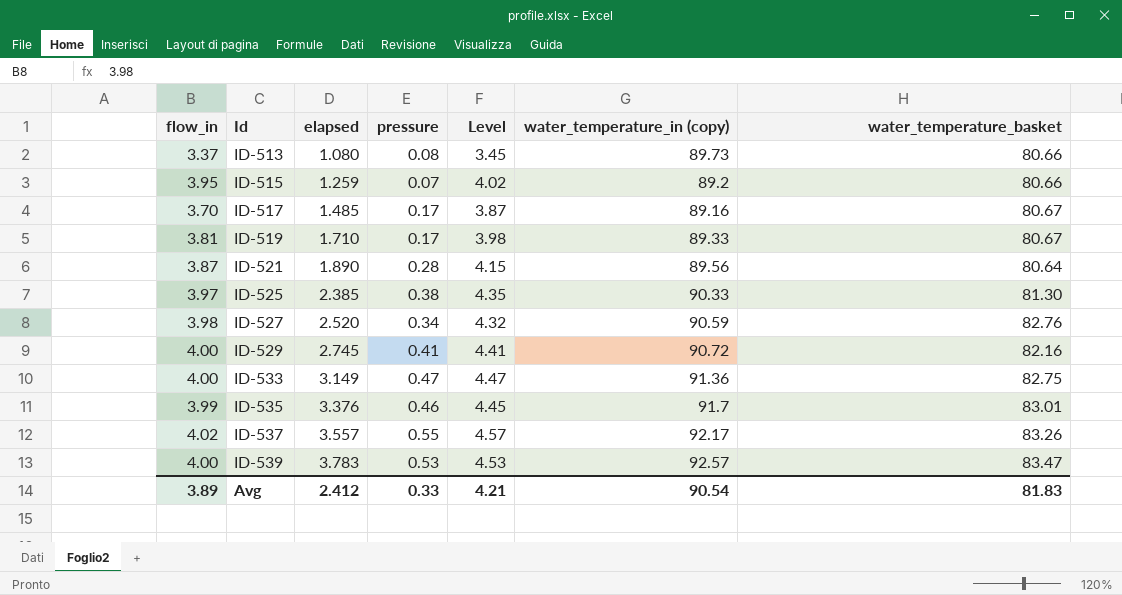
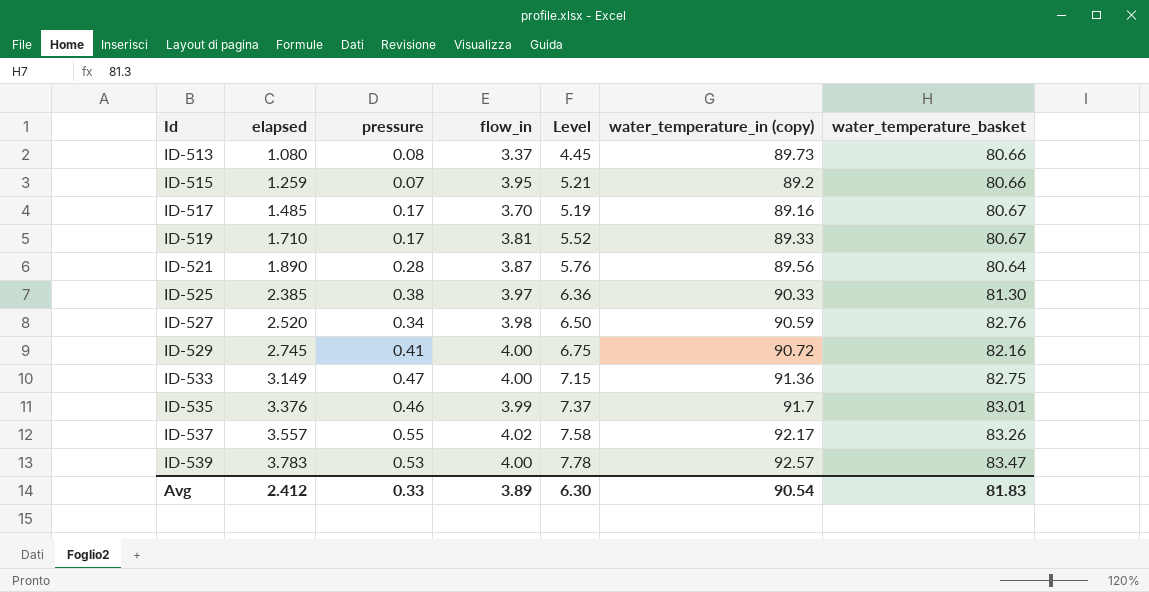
column flow_in | position: 1 -> 4
column Level | formula: [flow_in] + [pressure] -> [elapsed] + [flow_in]
Avg | Level: 4.21 -> 6.30

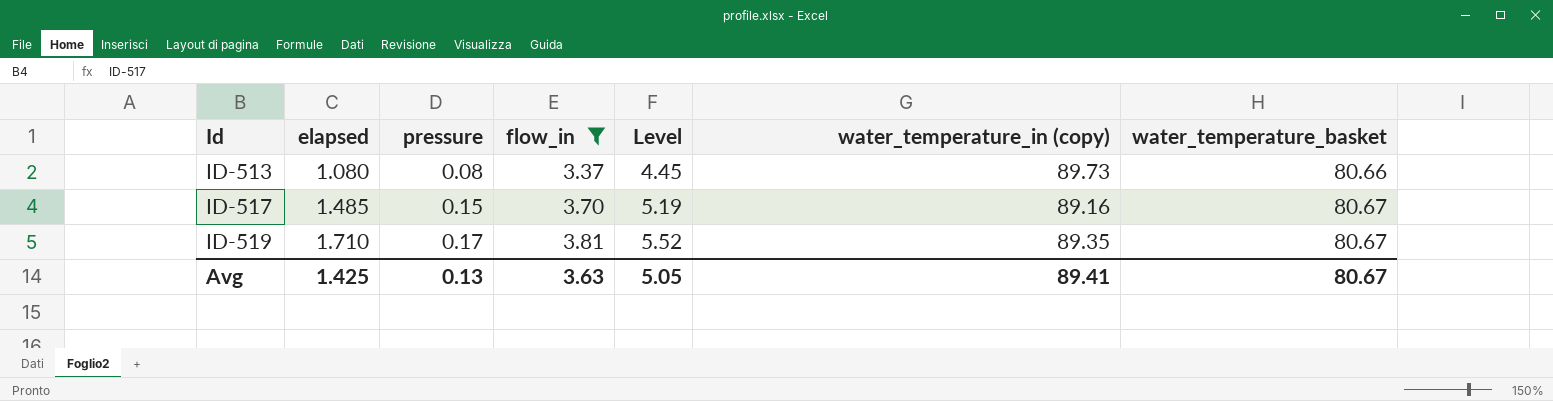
filter: none -> flow_in <= 3.81
ID-517 | pressure: 0.17 -> 0.15
ID-519 | water_temperature_in (copy): 89.33 -> 89.35
Avg | elapsed: 2.412 -> 1.425
Avg | pressure: 0.33 -> 0.13
Avg | flow_in: 3.89 -> 3.63
Avg | Level: 6.30 -> 5.05
Avg | water_temperature_in (copy): 90.54 -> 89.41
Avg | water_temperature_basket: 81.83 -> 80.67

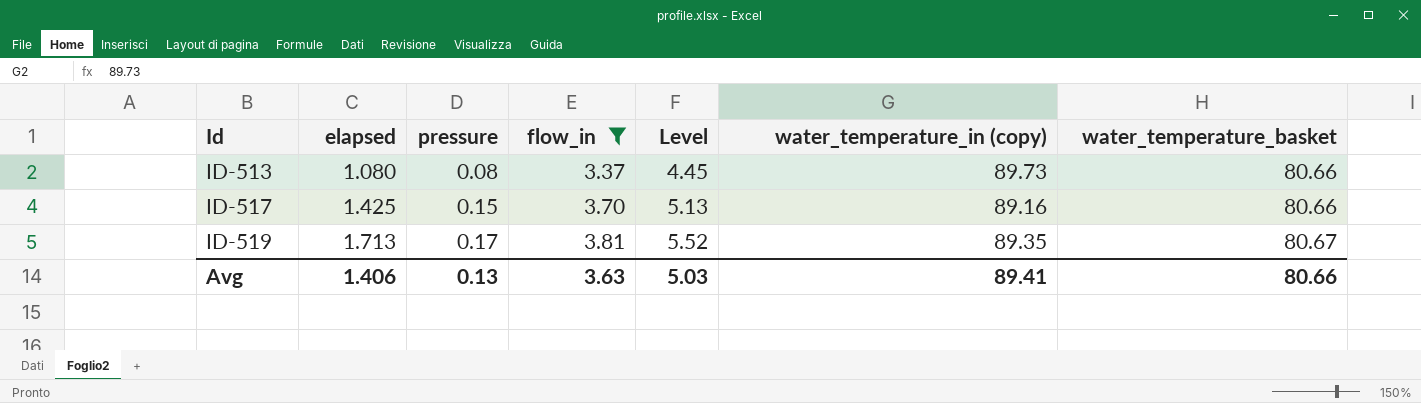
ID-517 | elapsed: 1.485 -> 1.425
ID-517 | Level: 5.19 -> 5.13
ID-517 | water_temperature_basket: 80.67 -> 80.66
ID-519 | elapsed: 1.710 -> 1.713
Avg | elapsed: 1.425 -> 1.406
Avg | Level: 5.05 -> 5.03
Avg | water_temperature_basket: 80.67 -> 80.66

